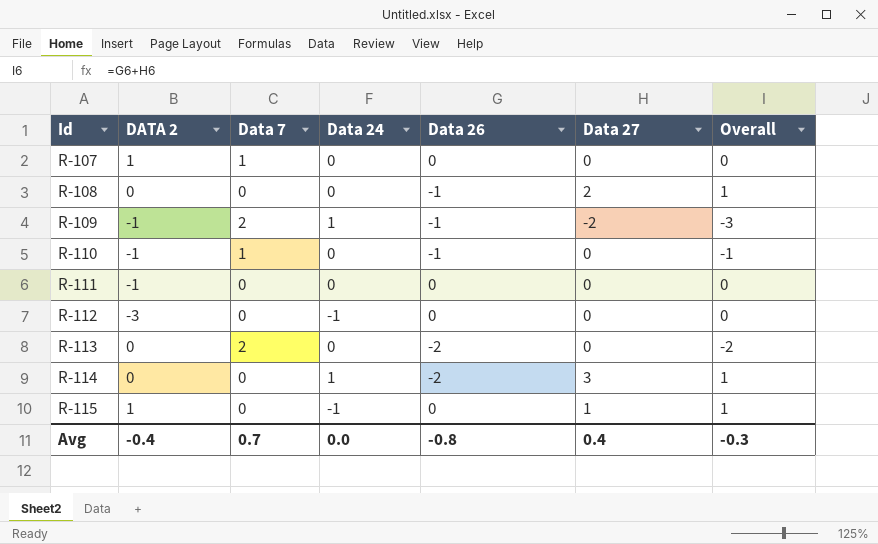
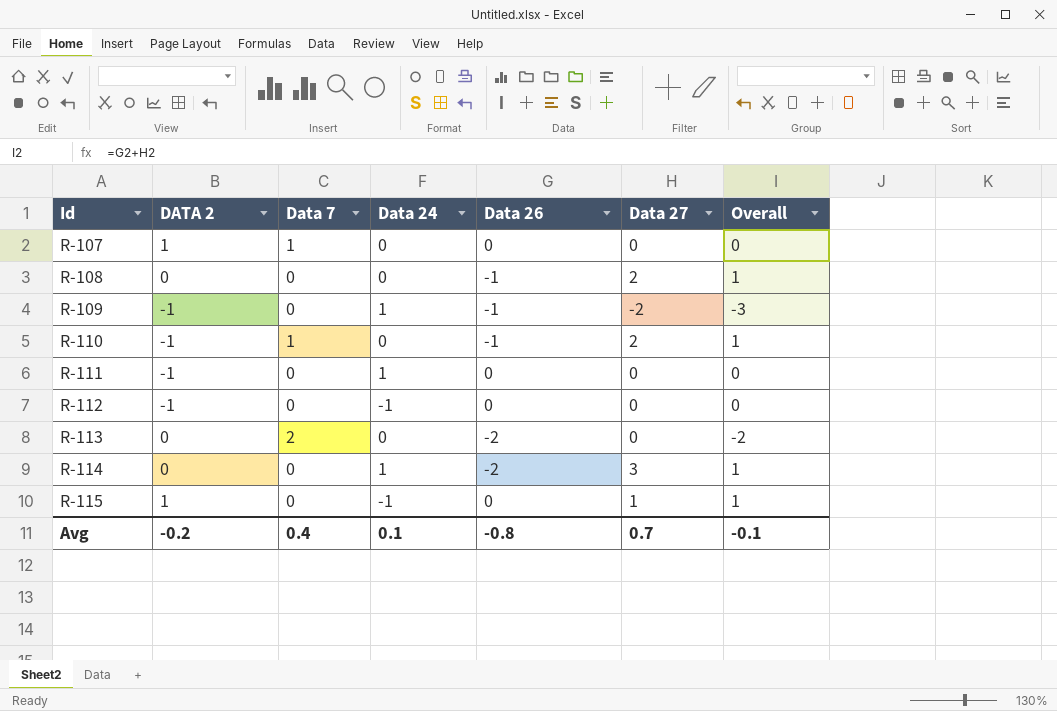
R-109 | Data 7: 2 -> 0
R-110 | Data 27: 0 -> 2
R-110 | Overall: -1 -> 1
R-111 | Data 24: 0 -> 1
R-112 | DATA 2: -3 -> -1
Avg | DATA 2: -0.4 -> -0.2
Avg | Data 7: 0.7 -> 0.4
Avg | Data 24: 0.0 -> 0.1
Avg | Data 27: 0.4 -> 0.7
Avg | Overall: -0.3 -> -0.1

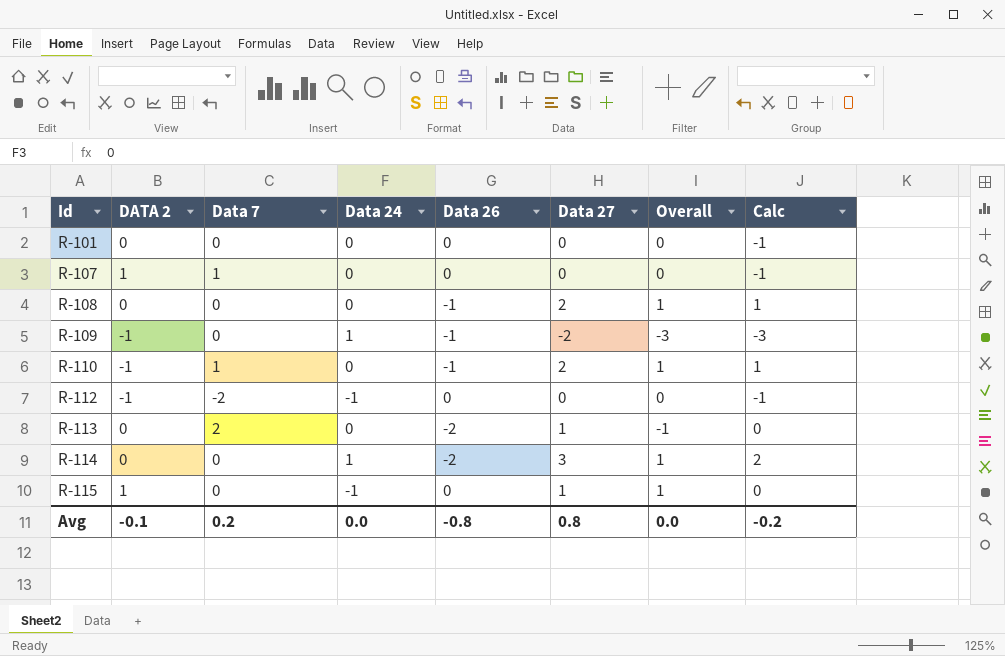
column Calc | formula: none -> [Data 27] - 1
row R-111: -1 | 0 | 1 | 0 | 0 | 0 -> none
row R-101: none -> 0 | 0 | 0 | 0 | 0 | 0 | -1
R-112 | Data 7: 0 -> -2
R-113 | Data 27: 0 -> 1
R-113 | Overall: -2 -> -1
Avg | DATA 2: -0.2 -> -0.1
Avg | Data 7: 0.4 -> 0.2
Avg | Data 24: 0.1 -> 0.0
Avg | Data 27: 0.7 -> 0.8
Avg | Overall: -0.1 -> 0.0

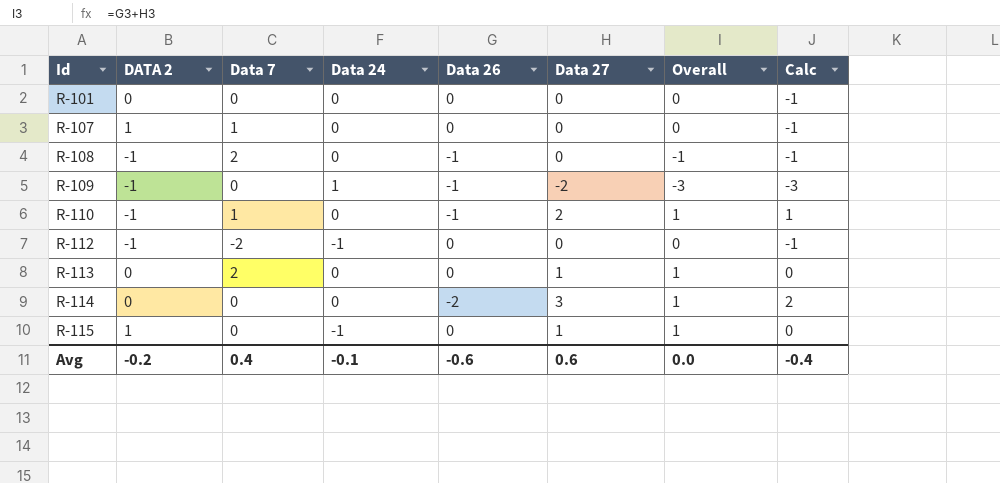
R-108 | DATA 2: 0 -> -1
R-108 | Data 7: 0 -> 2
R-108 | Data 27: 2 -> 0
R-108 | Overall: 1 -> -1
R-108 | Calc: 1 -> -1
R-113 | Data 26: -2 -> 0
R-113 | Overall: -1 -> 1
R-114 | Data 24: 1 -> 0
Avg | DATA 2: -0.1 -> -0.2
Avg | Data 7: 0.2 -> 0.4
Avg | Data 24: 0.0 -> -0.1
Avg | Data 26: -0.8 -> -0.6
Avg | Data 27: 0.8 -> 0.6
Avg | Calc: -0.2 -> -0.4

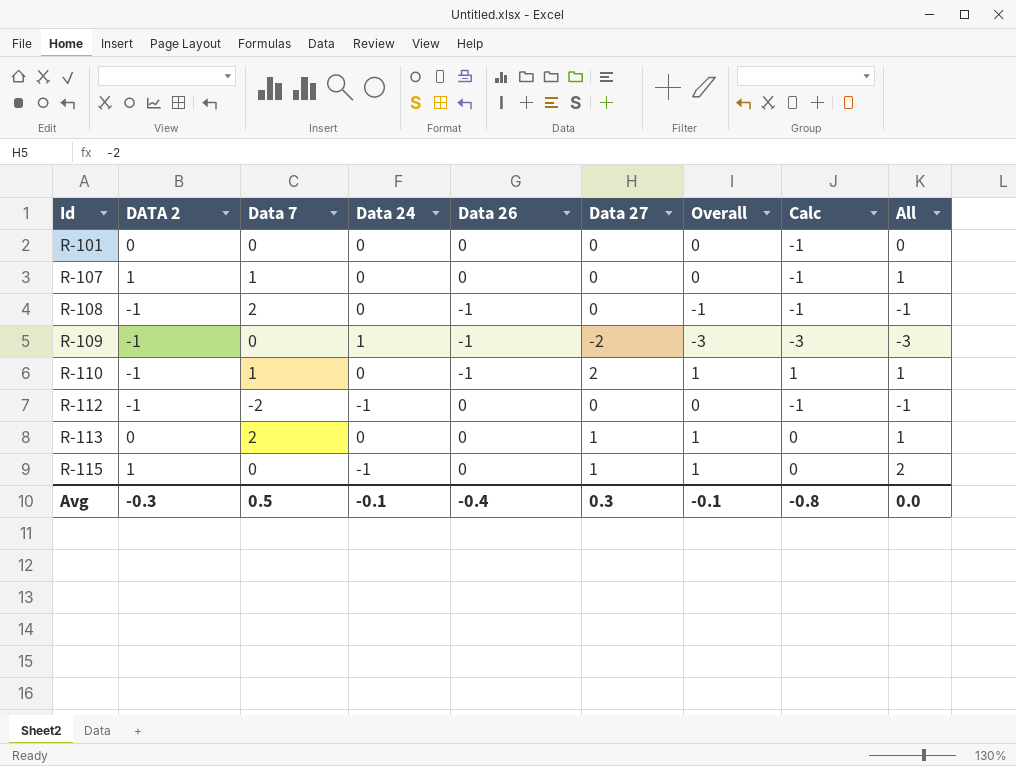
column All | formula: none -> [DATA 2] + [Data 27]
row R-114: 0 | 0 | 0 | -2 | 3 | 1 | 2 -> none
Avg | DATA 2: -0.2 -> -0.3
Avg | Data 7: 0.4 -> 0.5
Avg | Data 26: -0.6 -> -0.4
Avg | Data 27: 0.6 -> 0.3
Avg | Overall: 0.0 -> -0.1
Avg | Calc: -0.4 -> -0.8

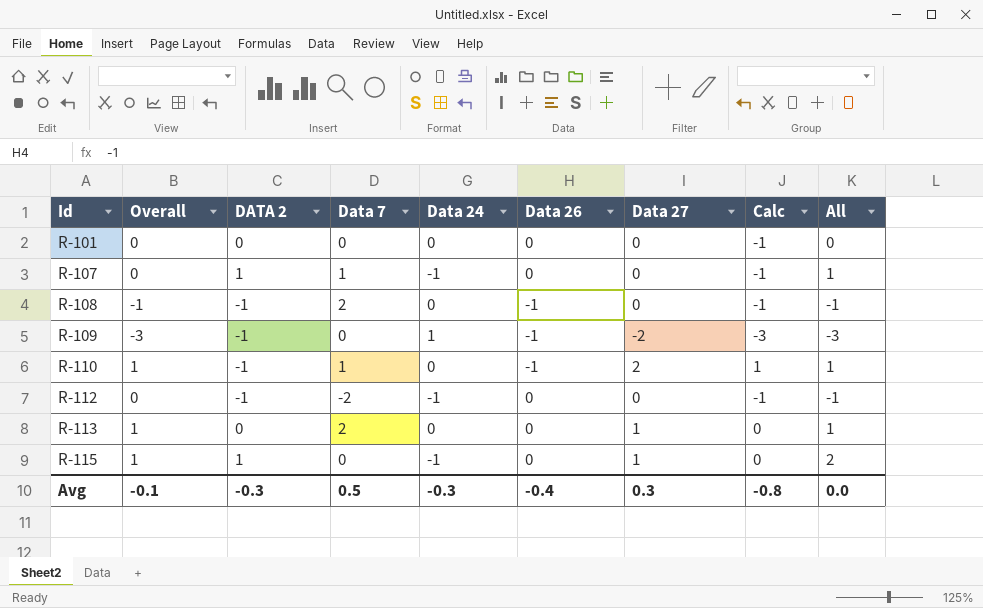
column Overall | position: 7 -> 2
R-107 | Data 24: 0 -> -1
Avg | Data 24: -0.1 -> -0.3

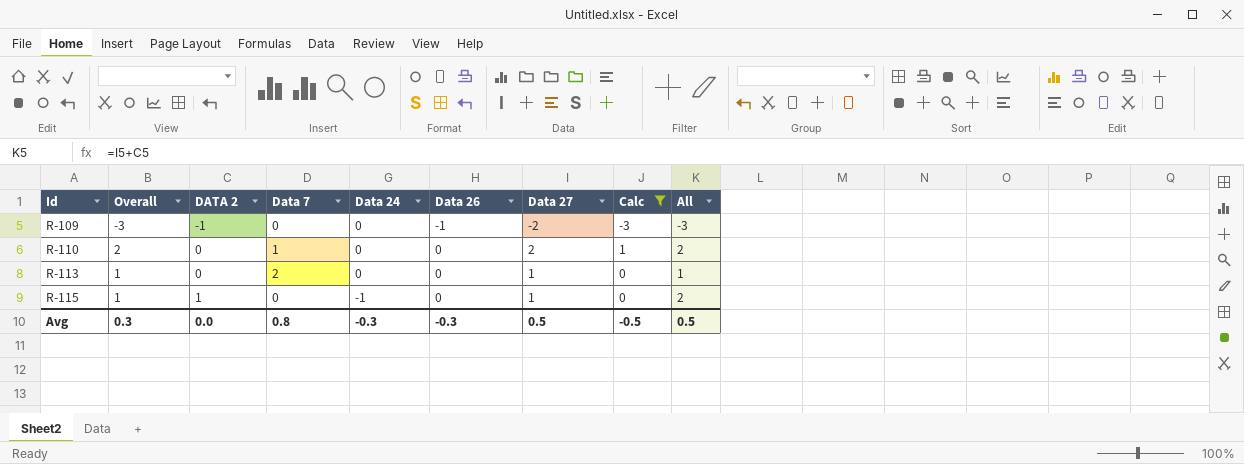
filter: none -> Calc != -1
R-109 | Data 24: 1 -> 0
R-110 | Overall: 1 -> 2
R-110 | DATA 2: -1 -> 0
R-110 | Data 26: -1 -> 0
R-110 | All: 1 -> 2
Avg | Overall: -0.1 -> 0.3
Avg | DATA 2: -0.3 -> 0.0
Avg | Data 7: 0.5 -> 0.8
Avg | Data 26: -0.4 -> -0.3
Avg | Data 27: 0.3 -> 0.5
Avg | Calc: -0.8 -> -0.5
Avg | All: 0.0 -> 0.5

